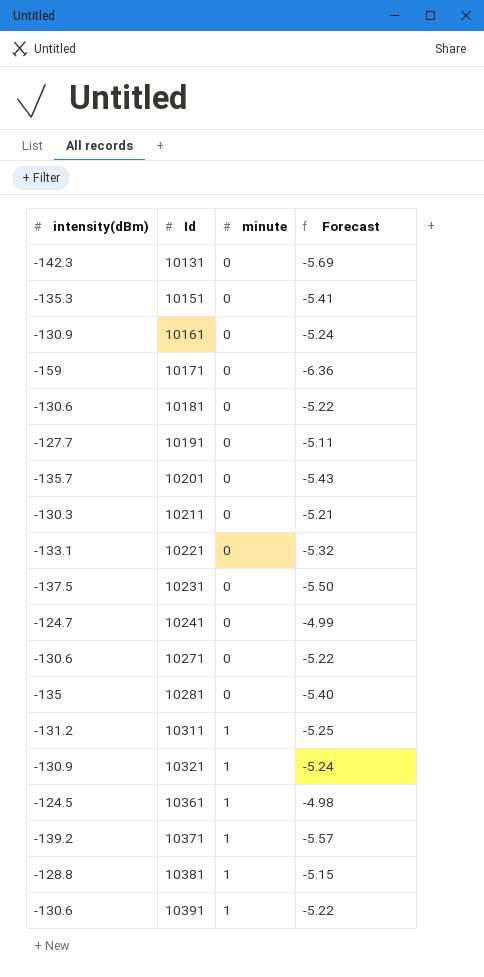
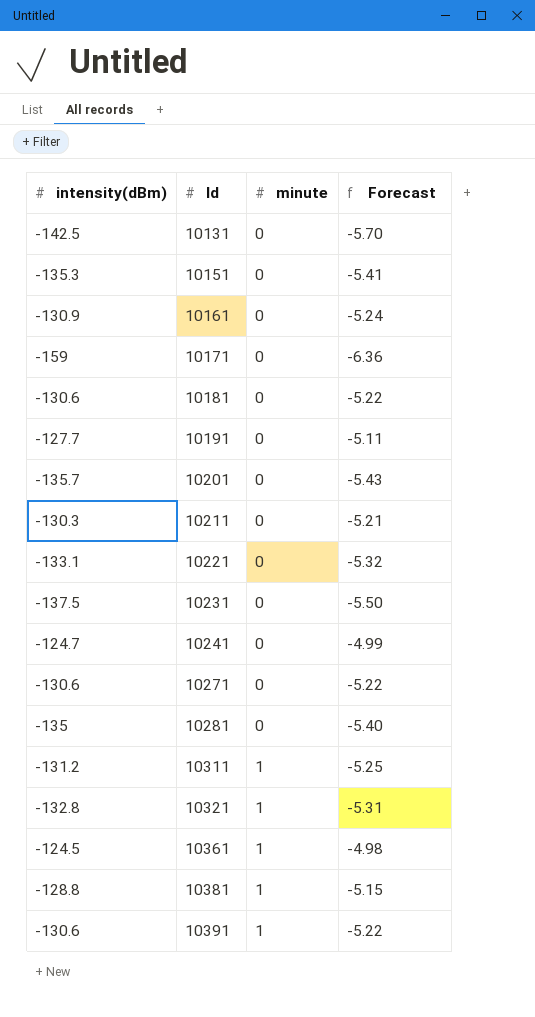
row 10371: -139.2 | 1 | -5.57 -> none
10131 | intensity(dBm): -142.3 -> -142.5
10131 | Forecast: -5.69 -> -5.70
10321 | intensity(dBm): -130.9 -> -132.8
10321 | Forecast: -5.24 -> -5.31

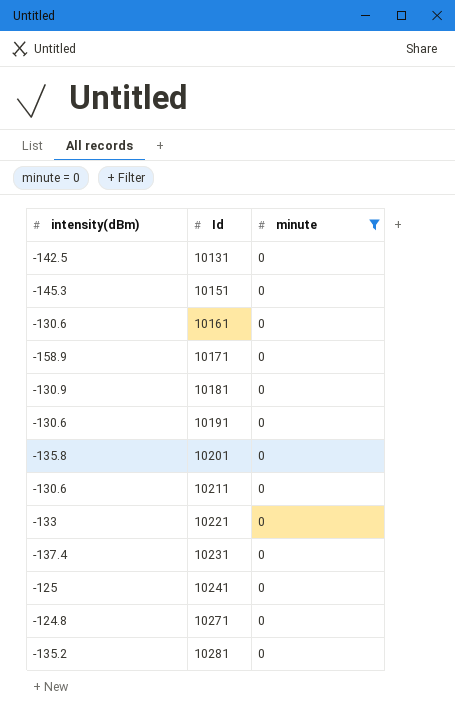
filter: none -> minute = 0
column Forecast | formula: [intensity(dBm)] * 0.04 -> none
10151 | intensity(dBm): -135.3 -> -145.3
10161 | intensity(dBm): -130.9 -> -130.6
10171 | intensity(dBm): -159 -> -158.9
10181 | intensity(dBm): -130.6 -> -130.9
10191 | intensity(dBm): -127.7 -> -130.6
10201 | intensity(dBm): -135.7 -> -135.8
10211 | intensity(dBm): -130.3 -> -130.6
10221 | intensity(dBm): -133.1 -> -133
10231 | intensity(dBm): -137.5 -> -137.4
10241 | intensity(dBm): -124.7 -> -125
10271 | intensity(dBm): -130.6 -> -124.8
10281 | intensity(dBm): -135 -> -135.2

